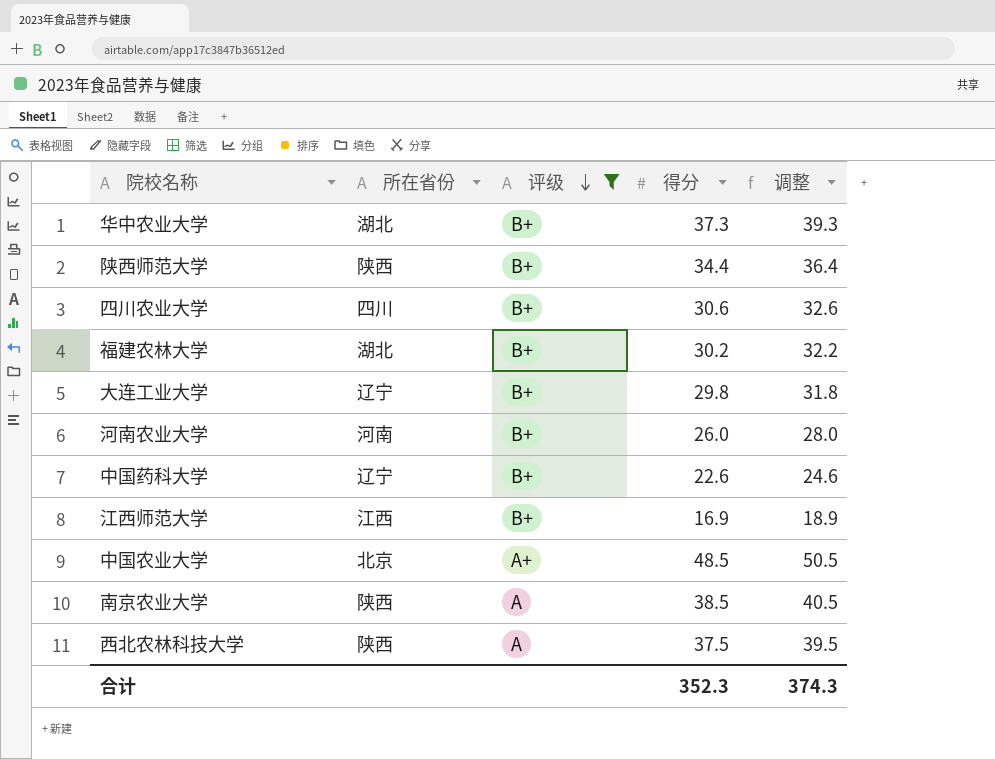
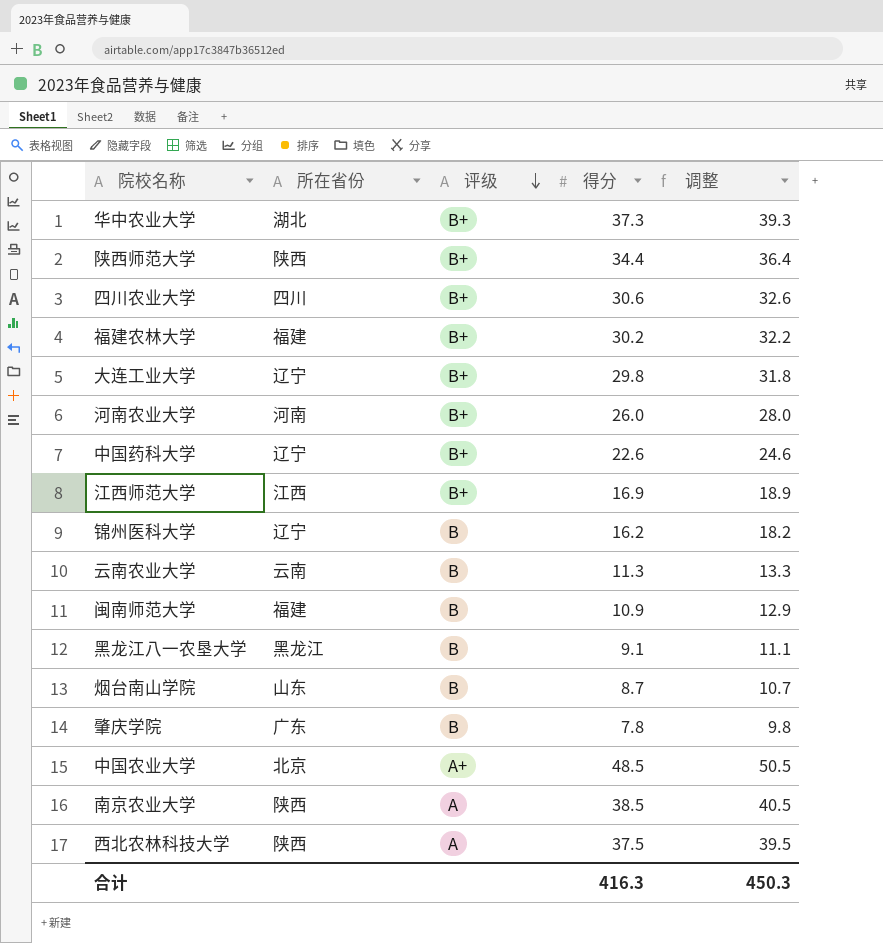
filter: 评级 != B -> none
福建农林大学 | 所在省份: 湖北 -> 福建
合计 | 得分: 352.3 -> 416.3
合计 | 调整: 374.3 -> 450.3

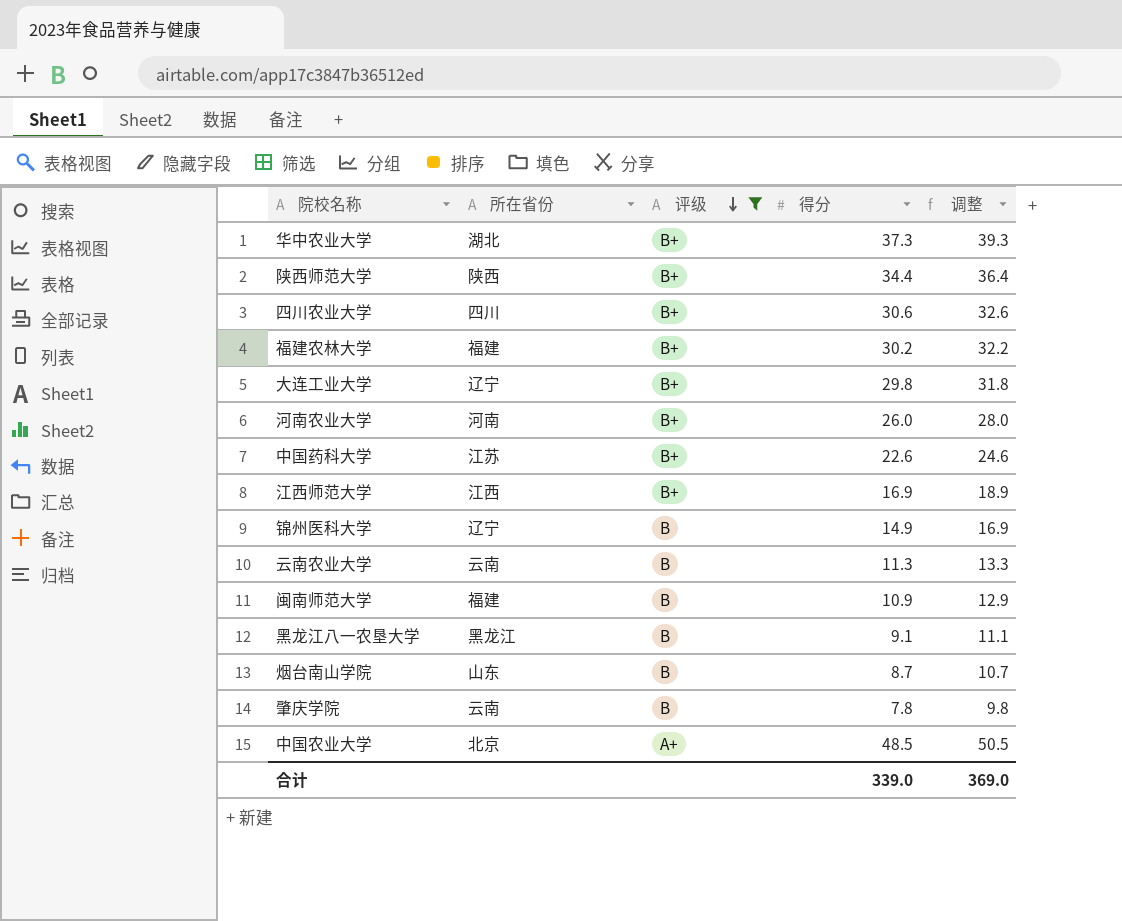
filter: none -> 评级 != A
中国药科大学 | 所在省份: 辽宁 -> 江苏
锦州医科大学 | 得分: 16.2 -> 14.9
锦州医科大学 | 调整: 18.2 -> 16.9
肇庆学院 | 所在省份: 广东 -> 云南
合计 | 得分: 416.3 -> 339.0
合计 | 调整: 450.3 -> 369.0

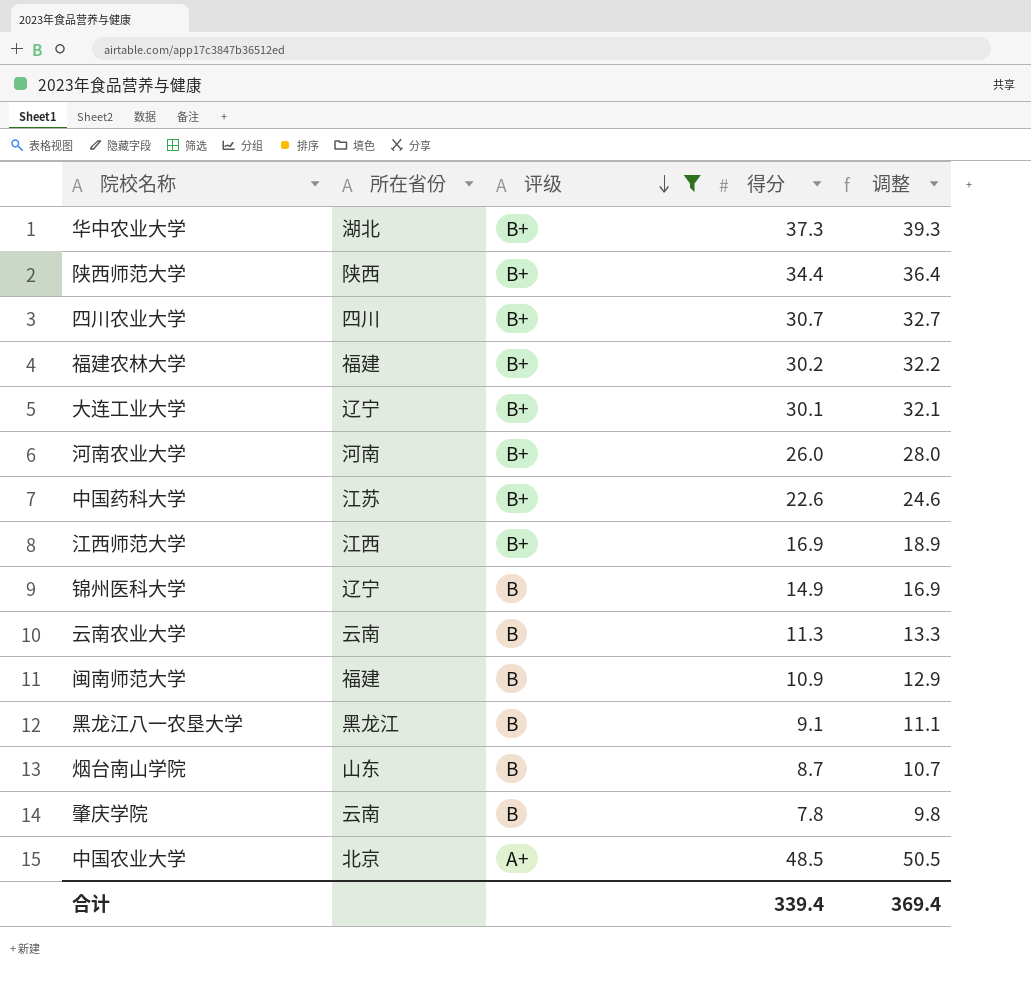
四川农业大学 | 得分: 30.6 -> 30.7
四川农业大学 | 调整: 32.6 -> 32.7
大连工业大学 | 得分: 29.8 -> 30.1
大连工业大学 | 调整: 31.8 -> 32.1
合计 | 得分: 339.0 -> 339.4
合计 | 调整: 369.0 -> 369.4

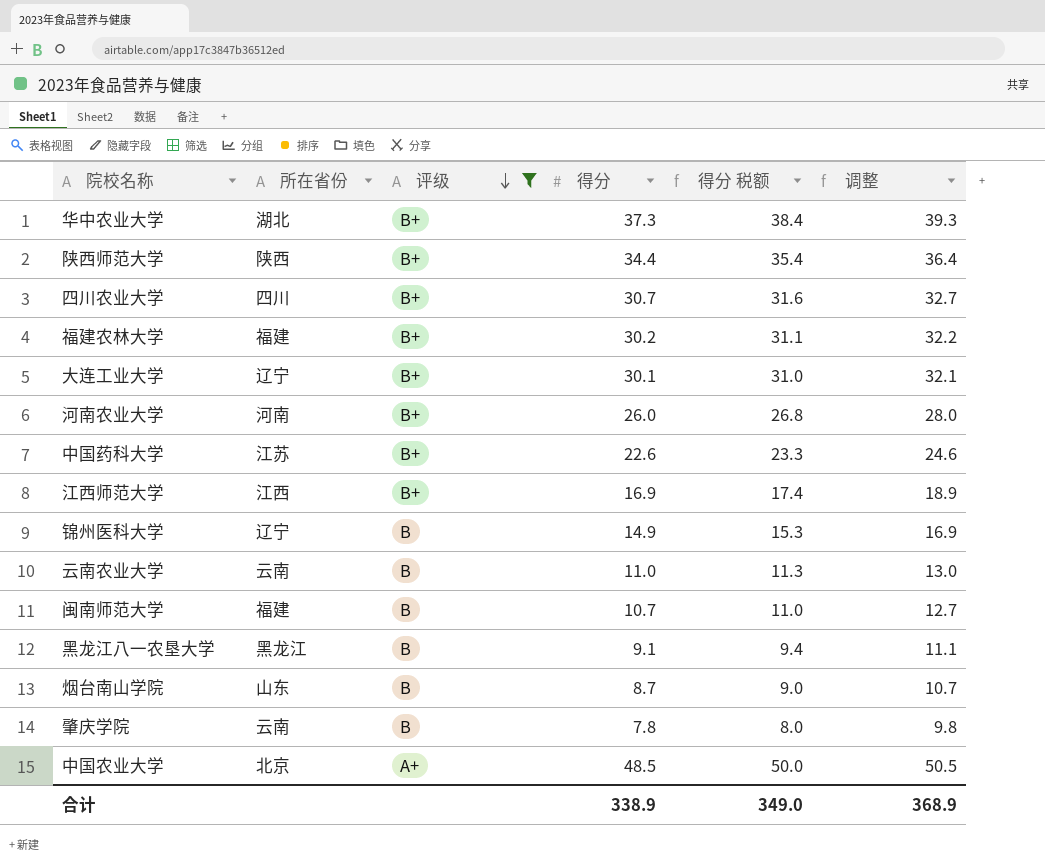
column 得分 税额 | formula: none -> [得分] * 1.03
云南农业大学 | 得分: 11.3 -> 11.0
云南农业大学 | 调整: 13.3 -> 13.0
闽南师范大学 | 得分: 10.9 -> 10.7
闽南师范大学 | 调整: 12.9 -> 12.7
合计 | 得分: 339.4 -> 338.9
合计 | 调整: 369.4 -> 368.9

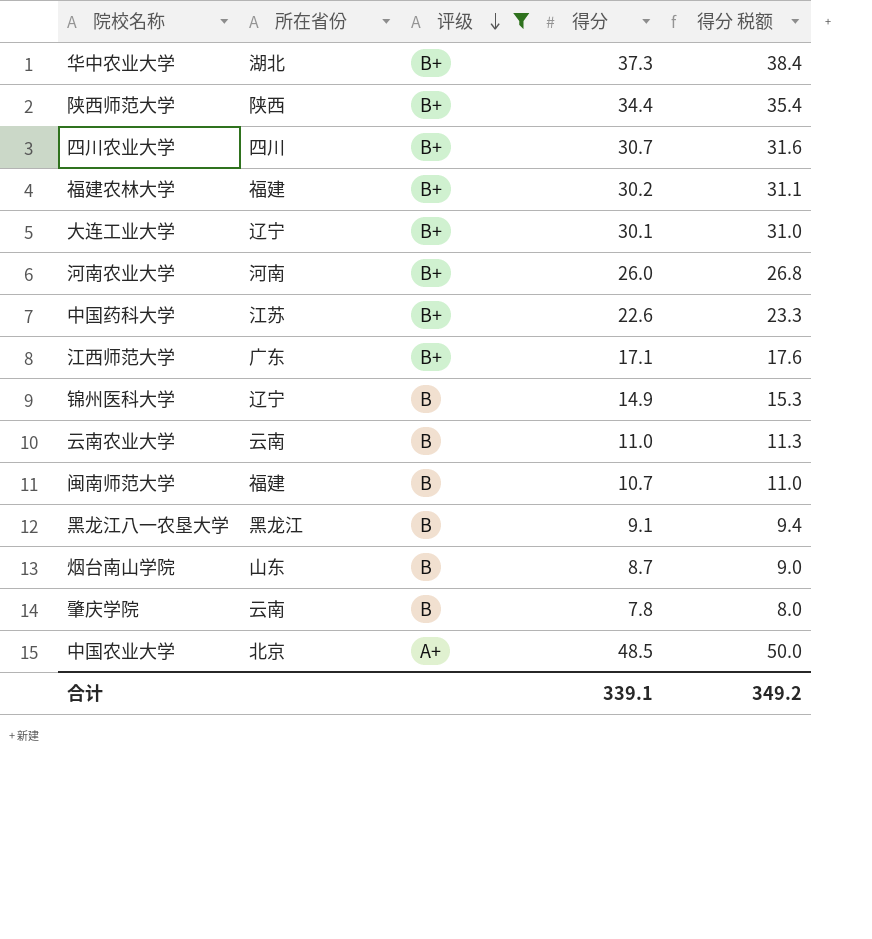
column 调整 | formula: [得分] + 2 -> none
江西师范大学 | 所在省份: 江西 -> 广东
江西师范大学 | 得分: 16.9 -> 17.1
江西师范大学 | 得分 税额: 17.4 -> 17.6
合计 | 得分: 338.9 -> 339.1
合计 | 得分 税额: 349.0 -> 349.2

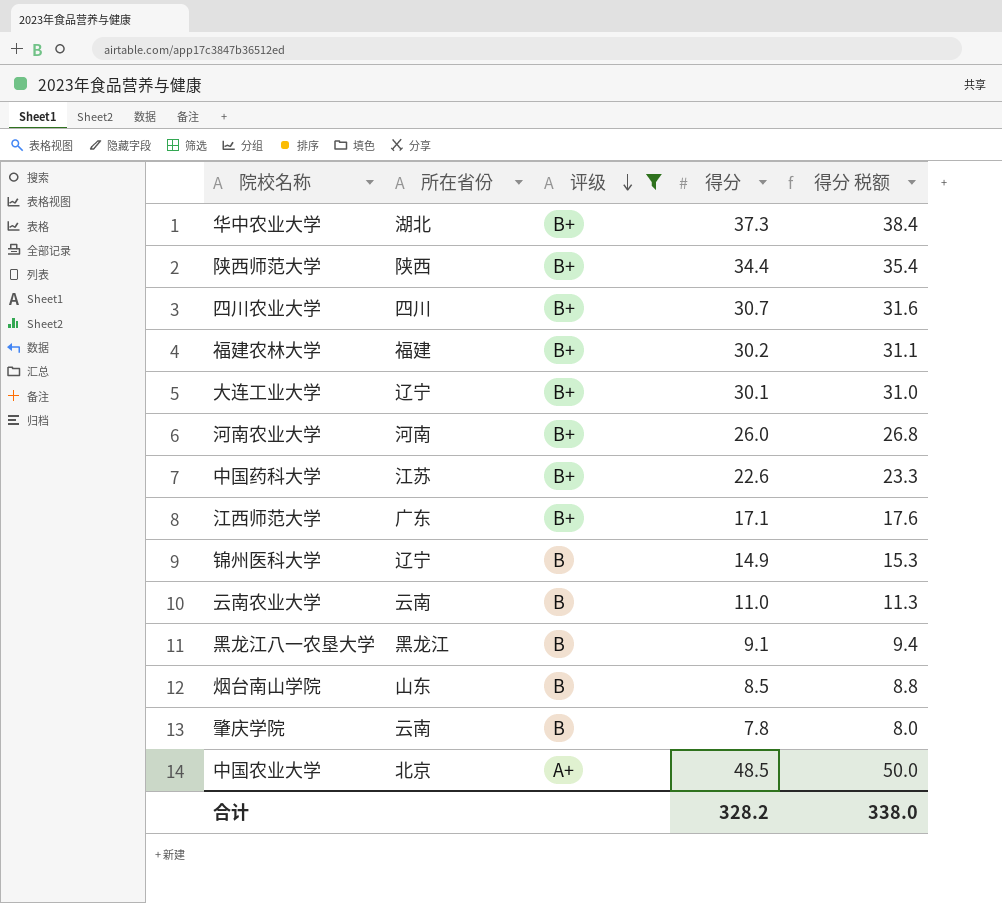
row 闽南师范大学: 福建 | B | 10.7 | 11.0 -> none
烟台南山学院 | 得分: 8.7 -> 8.5
烟台南山学院 | 得分 税额: 9.0 -> 8.8
合计 | 得分: 339.1 -> 328.2
合计 | 得分 税额: 349.2 -> 338.0

